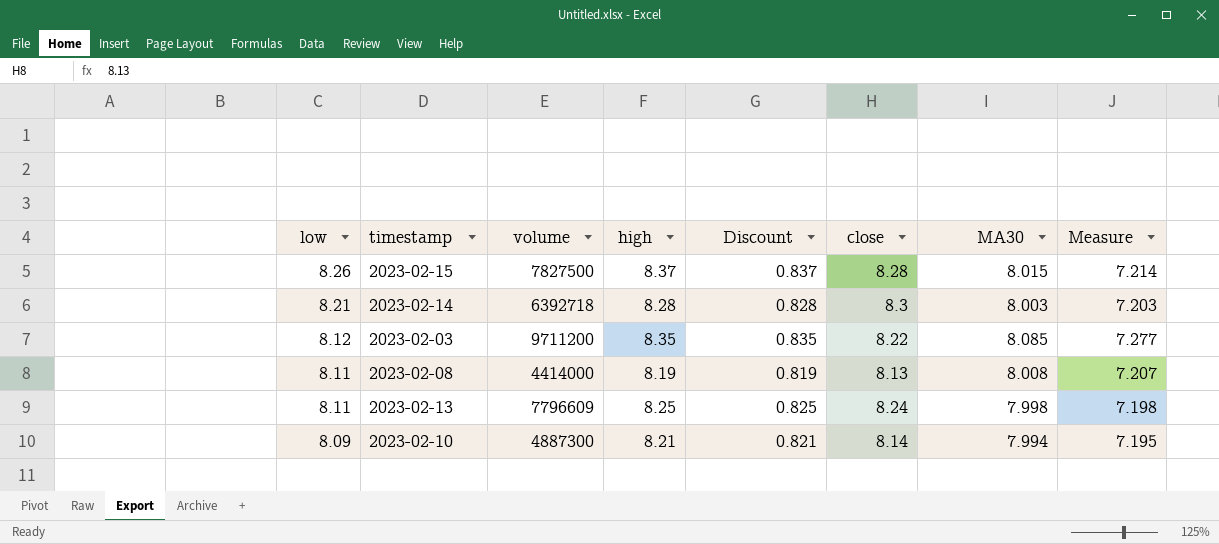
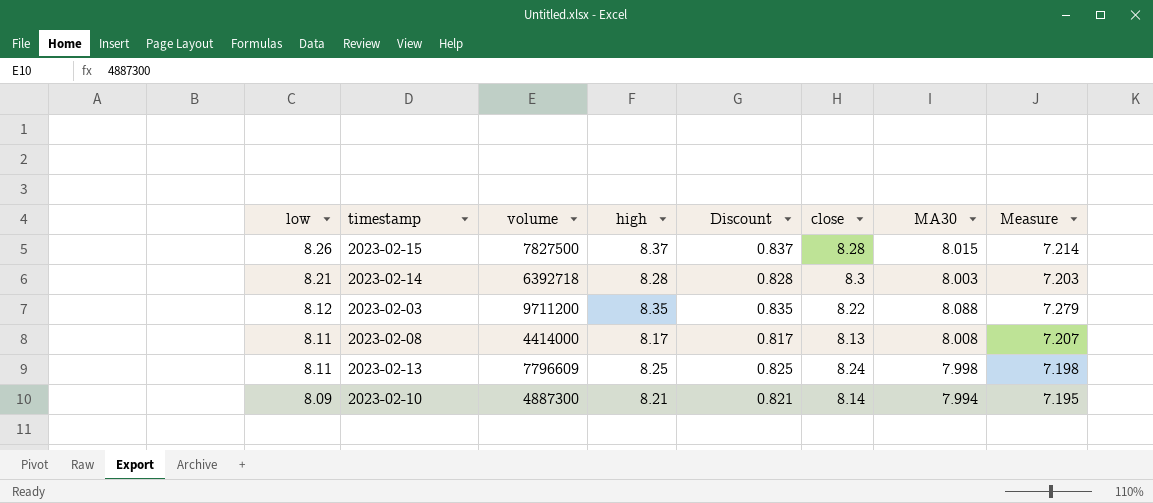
2023-02-03 | MA30: 8.085 -> 8.088
2023-02-03 | Measure: 7.277 -> 7.279
2023-02-08 | high: 8.19 -> 8.17
2023-02-08 | Discount: 0.819 -> 0.817

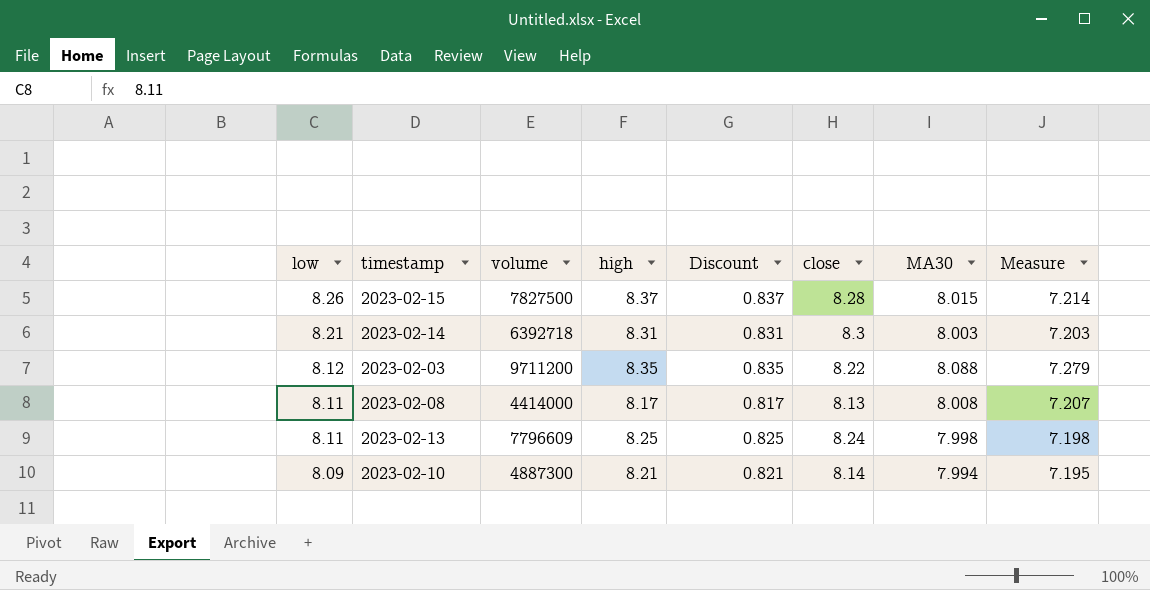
2023-02-14 | high: 8.28 -> 8.31
2023-02-14 | Discount: 0.828 -> 0.831

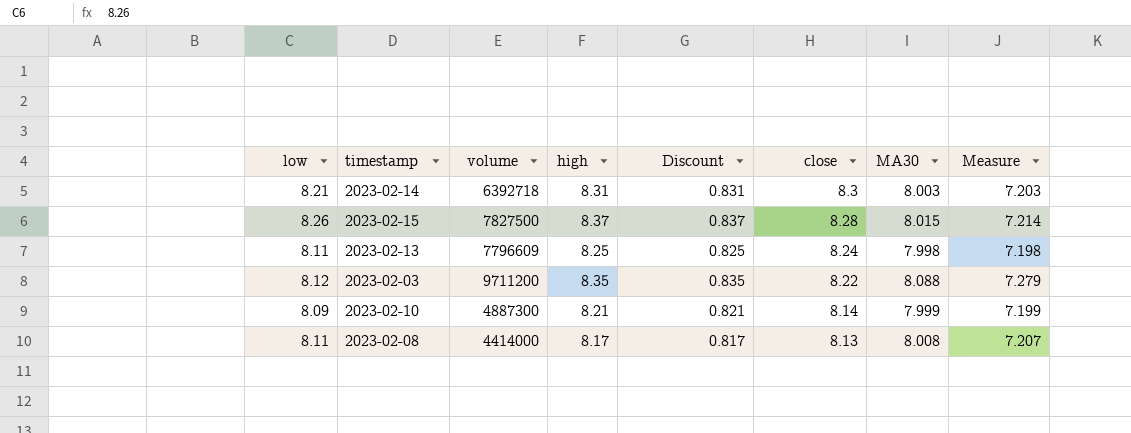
row order: low descending -> close descending
2023-02-10 | MA30: 7.994 -> 7.999
2023-02-10 | Measure: 7.195 -> 7.199

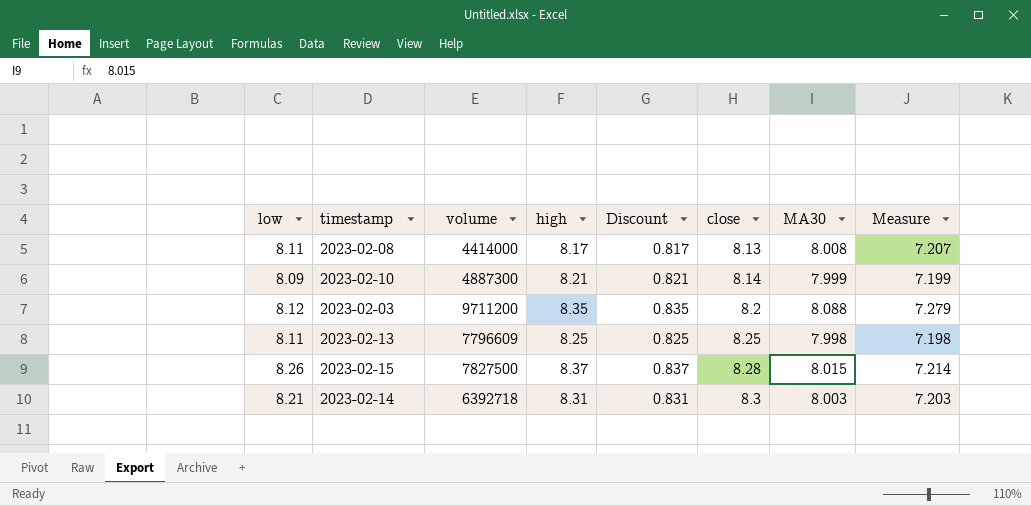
row order: close descending -> close ascending
2023-02-03 | close: 8.22 -> 8.2
2023-02-13 | close: 8.24 -> 8.25

